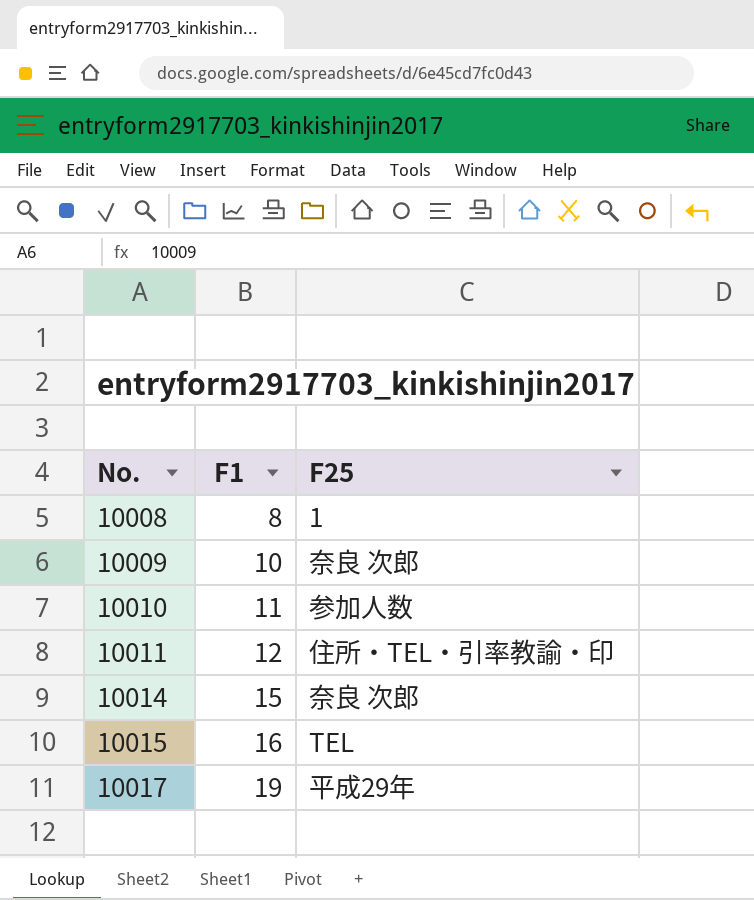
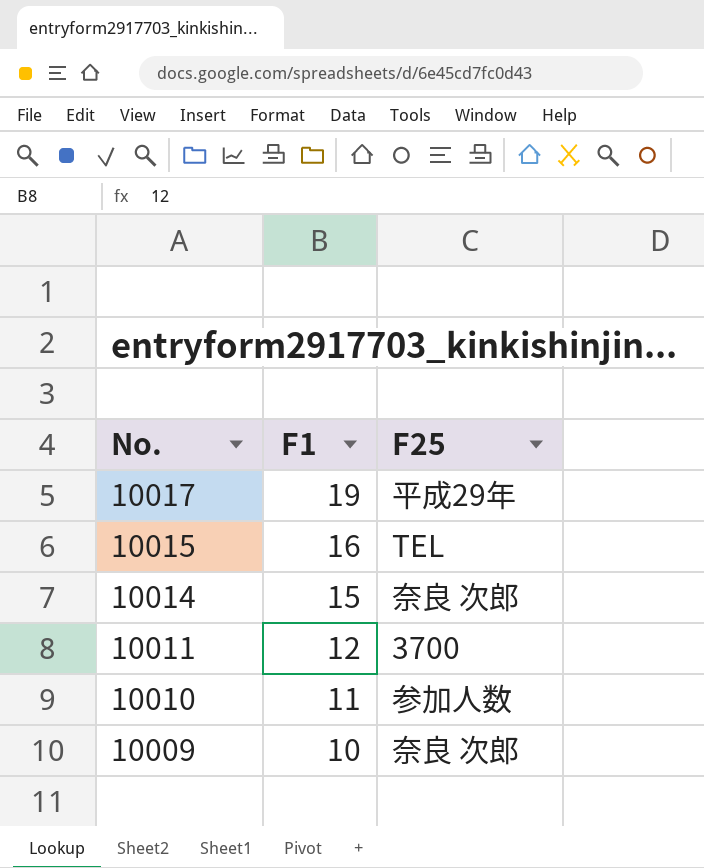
row order: No. ascending -> No. descending
row 10008: 8 | 1 -> none
10011 | F25: 住所・TEL・引率教諭・印 -> 3700

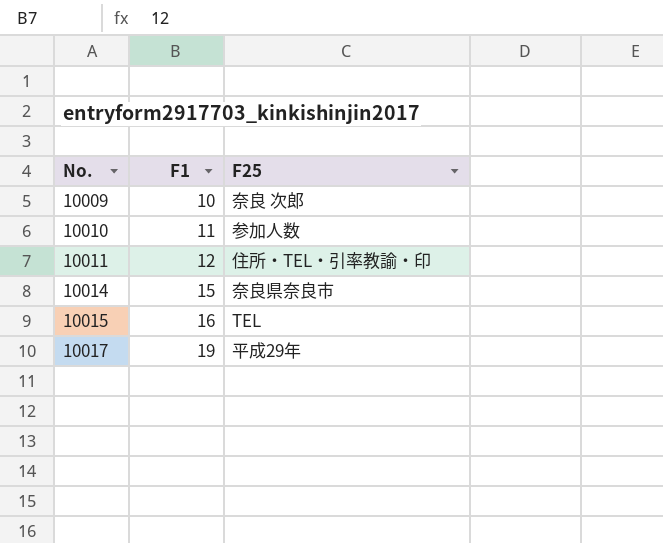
row order: No. descending -> No. ascending
10011 | F25: 3700 -> 住所・TEL・引率教諭・印
10014 | F25: 奈良 次郎 -> 奈良県奈良市

